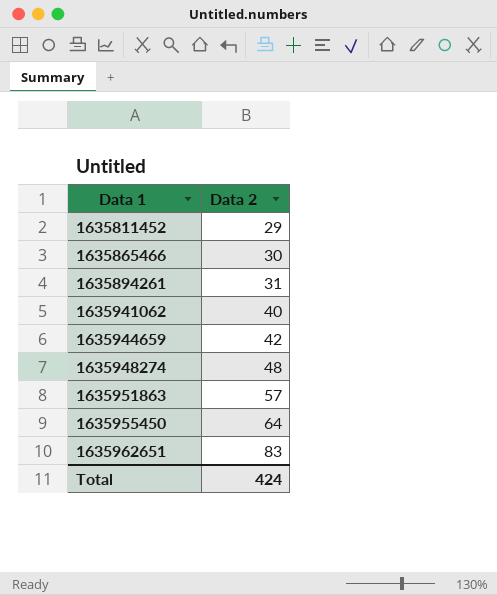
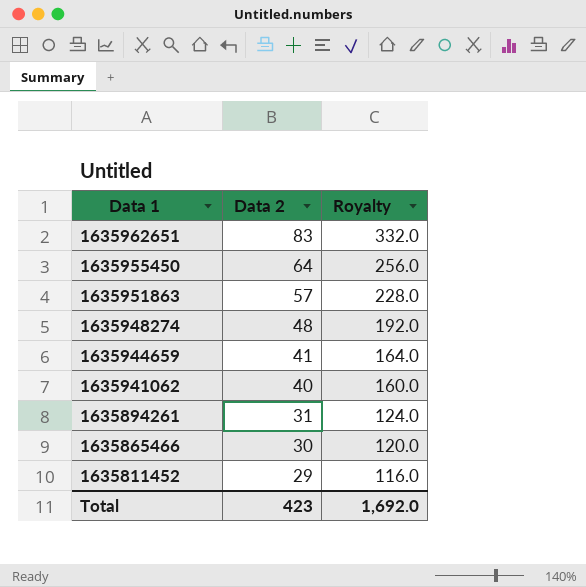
row order: Data 1 ascending -> Data 1 descending
column Royalty | formula: none -> [Data 2] * 4
1635944659 | Data 2: 42 -> 41
Total | Data 2: 424 -> 423

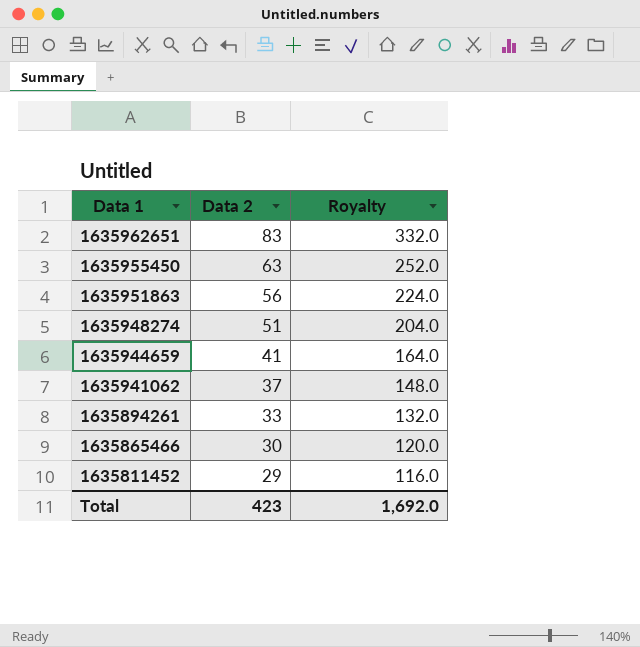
1635955450 | Data 2: 64 -> 63
1635955450 | Royalty: 256.0 -> 252.0
1635951863 | Data 2: 57 -> 56
1635951863 | Royalty: 228.0 -> 224.0
1635948274 | Data 2: 48 -> 51
1635948274 | Royalty: 192.0 -> 204.0
1635941062 | Data 2: 40 -> 37
1635941062 | Royalty: 160.0 -> 148.0
1635894261 | Data 2: 31 -> 33
1635894261 | Royalty: 124.0 -> 132.0

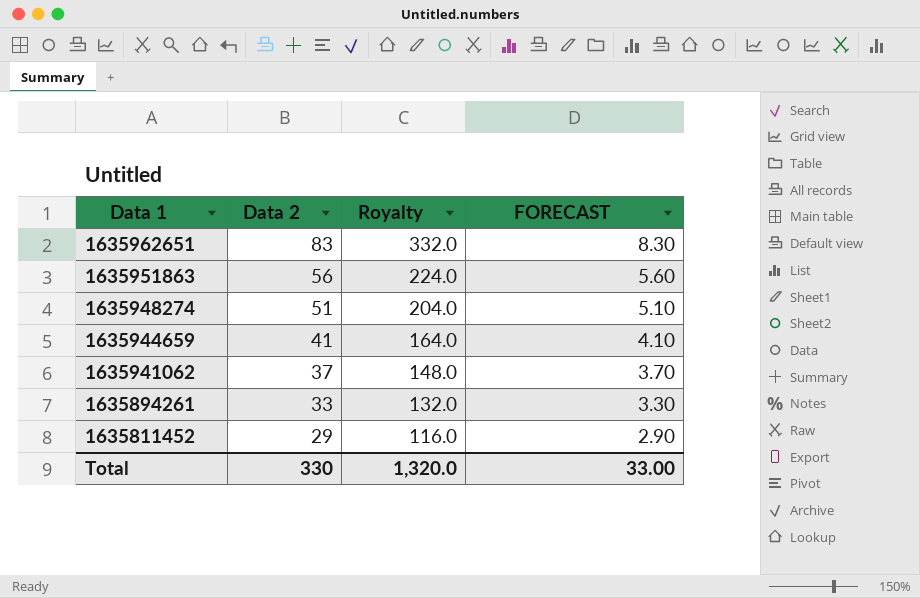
column FORECAST | formula: none -> [Data 2] * 0.1
row 1635955450: 63 | 252.0 -> none
row 1635865466: 30 | 120.0 -> none
Total | Data 2: 423 -> 330
Total | Royalty: 1,692.0 -> 1,320.0

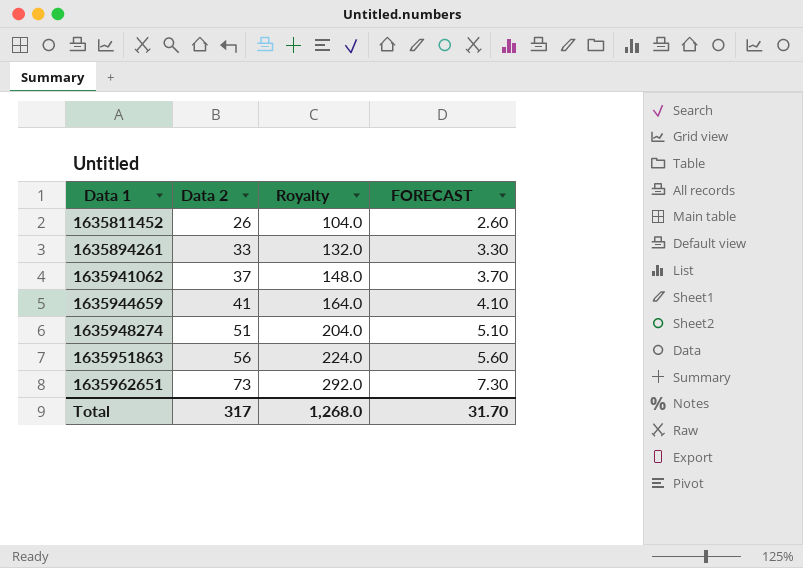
row order: Data 1 descending -> Data 1 ascending
1635811452 | Data 2: 29 -> 26
1635811452 | Royalty: 116.0 -> 104.0
1635811452 | FORECAST: 2.90 -> 2.60
1635962651 | Data 2: 83 -> 73
1635962651 | Royalty: 332.0 -> 292.0
1635962651 | FORECAST: 8.30 -> 7.30
Total | Data 2: 330 -> 317
Total | Royalty: 1,320.0 -> 1,268.0
Total | FORECAST: 33.00 -> 31.70

